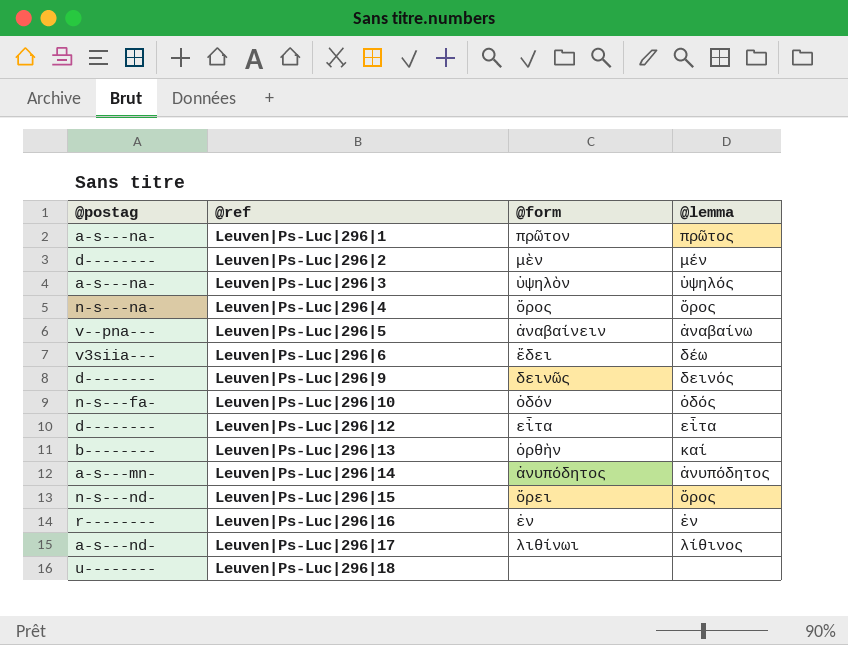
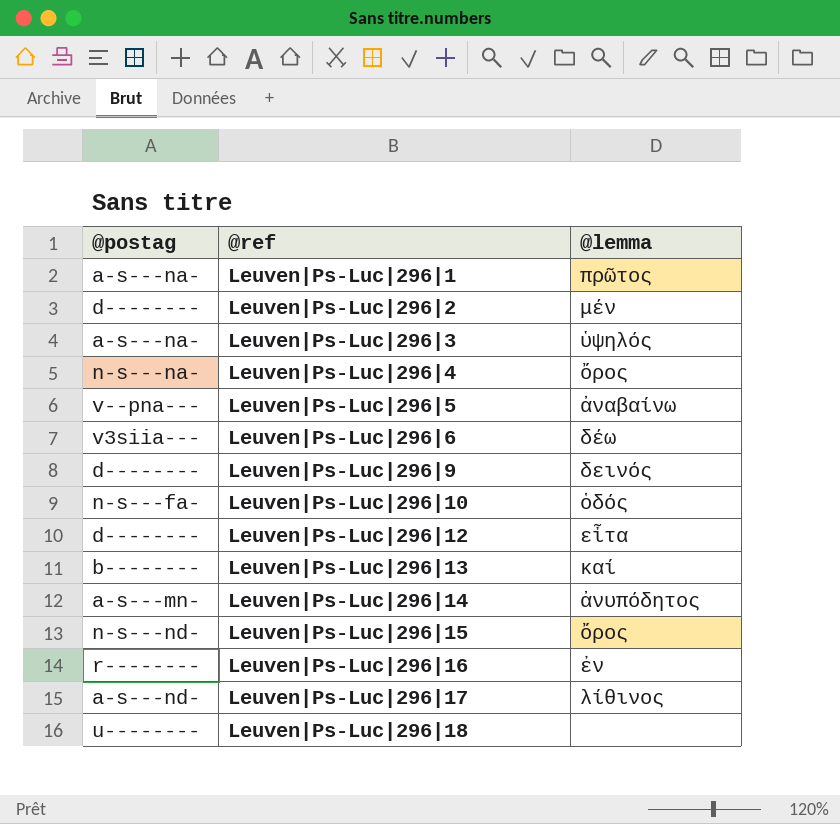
column @form | position: 3 -> none

